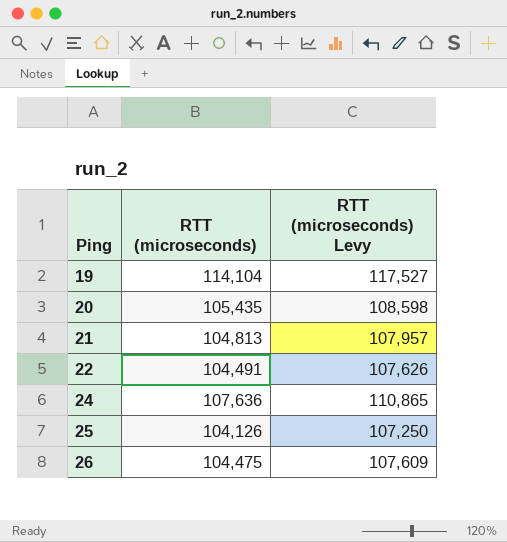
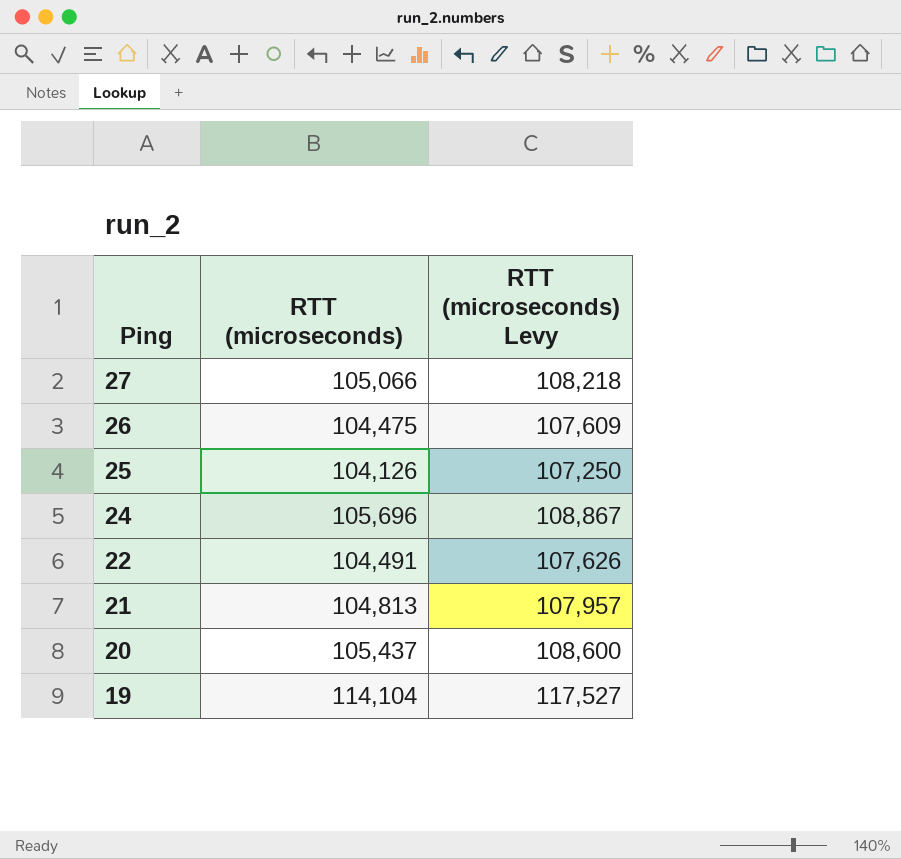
row order: Ping ascending -> Ping descending
row 27: none -> 105,066 | 108,218
24 | RTT (microseconds): 107,636 -> 105,696
24 | RTT (microseconds) Levy: 110,865 -> 108,867
20 | RTT (microseconds): 105,435 -> 105,437
20 | RTT (microseconds) Levy: 108,598 -> 108,600

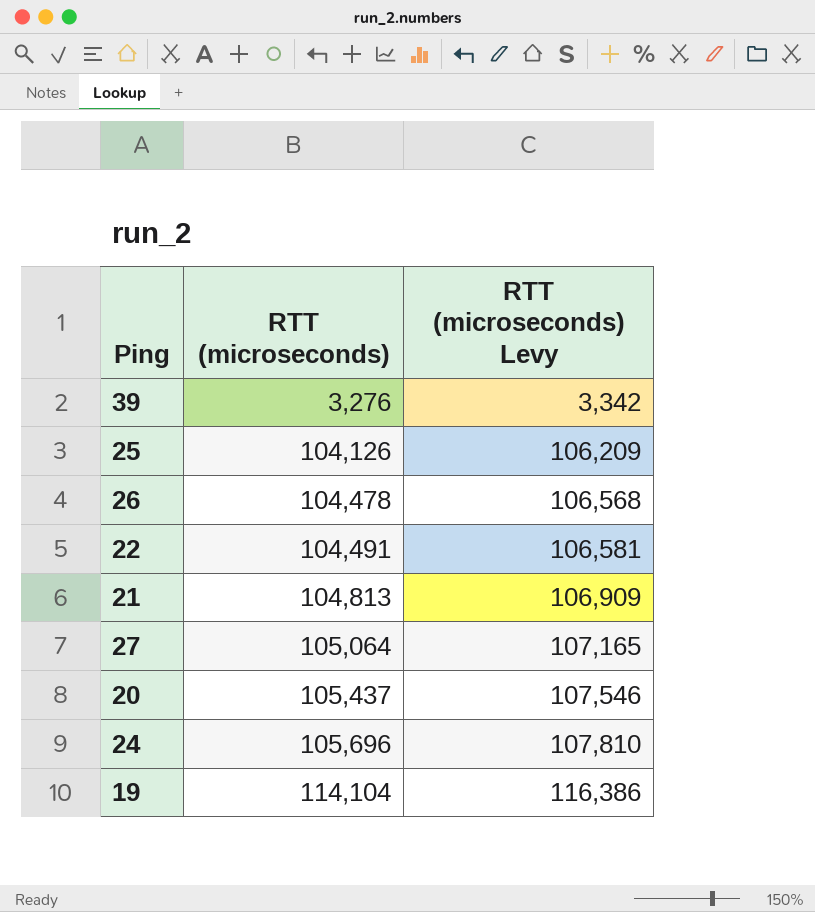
row order: Ping descending -> RTT (microseconds) ascending
column RTT (microseconds) Levy | formula: [RTT (microseconds)] * 1.03 -> [RTT (microseconds)] * 1.02
row 39: none -> 3,276 | 3,342
26 | RTT (microseconds): 104,475 -> 104,478
27 | RTT (microseconds): 105,066 -> 105,064

